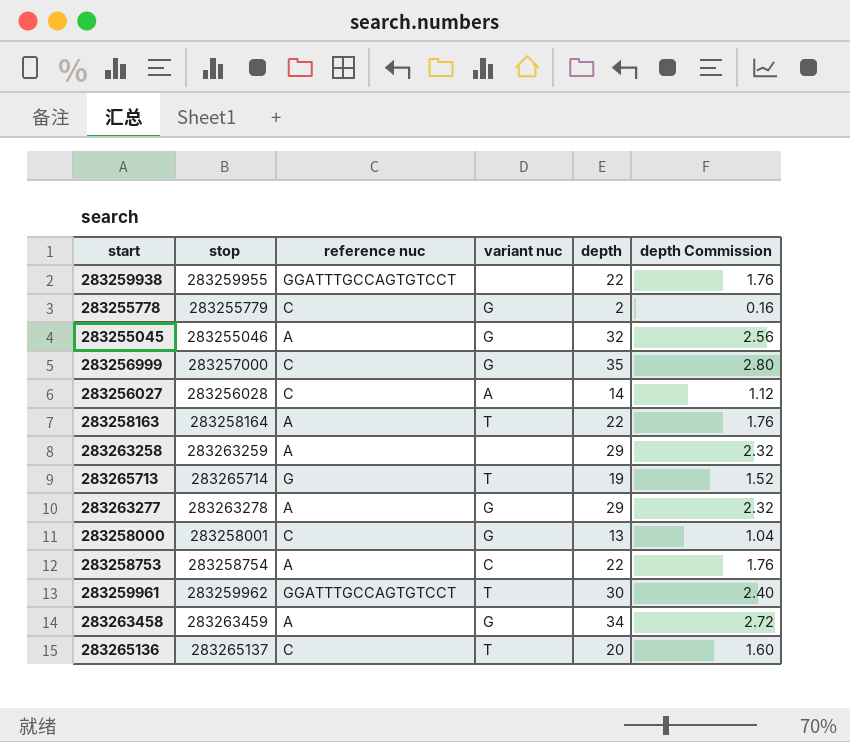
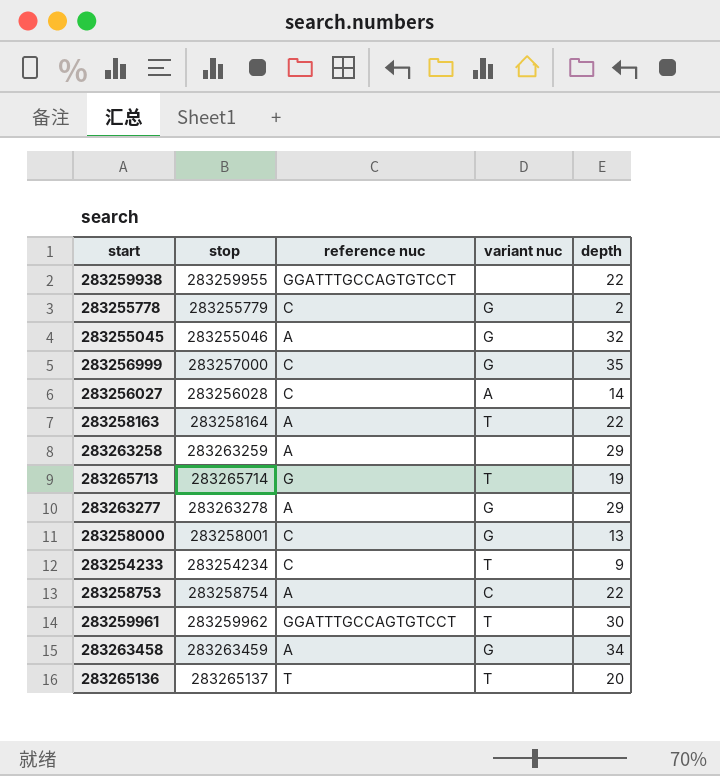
column depth Commission | formula: [depth] * 0.08 -> none
row 283254233: none -> 283254234 | C | T | 9
283265136 | reference nuc: C -> T

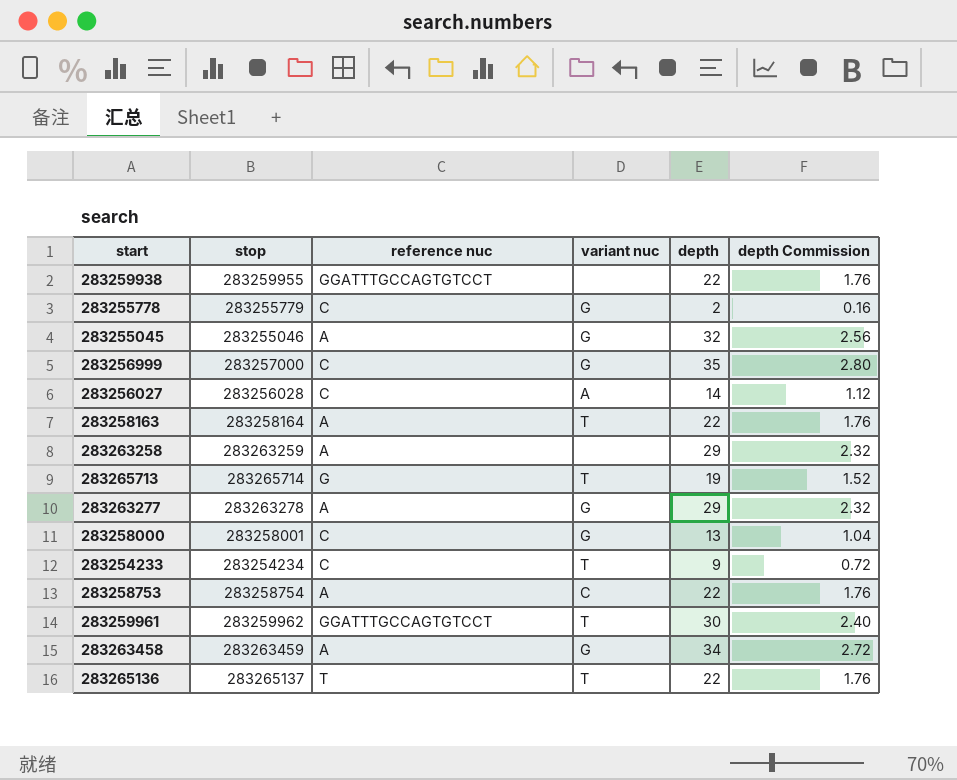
column depth Commission | formula: none -> [depth] * 0.08
283265136 | depth: 20 -> 22

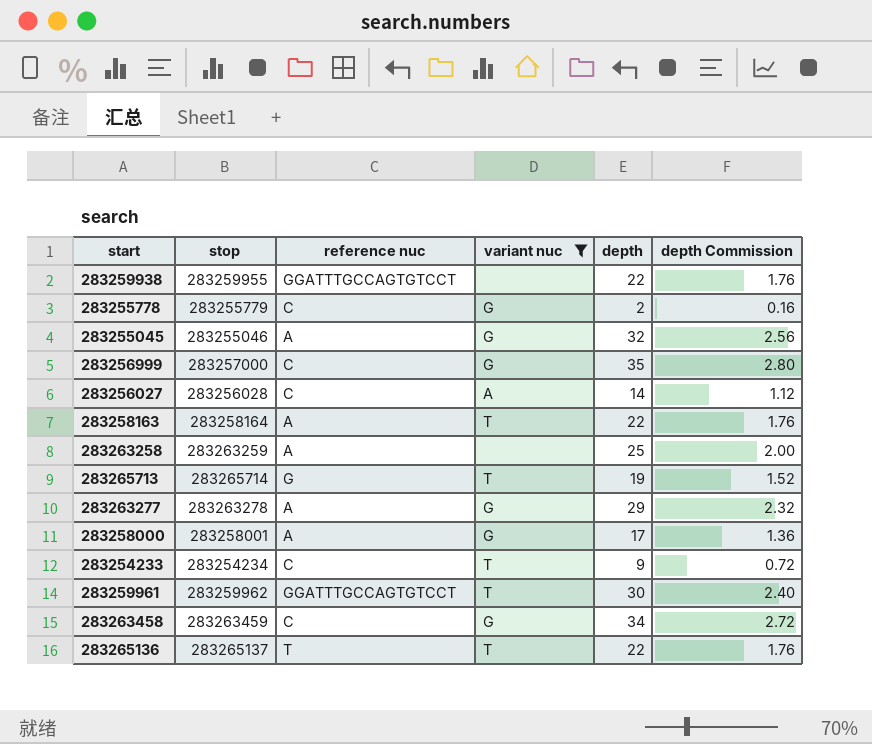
filter: none -> variant nuc != C
283263258 | depth: 29 -> 25
283263258 | depth Commission: 2.32 -> 2.00
283258000 | reference nuc: C -> A
283258000 | depth: 13 -> 17
283258000 | depth Commission: 1.04 -> 1.36
283263458 | reference nuc: A -> C

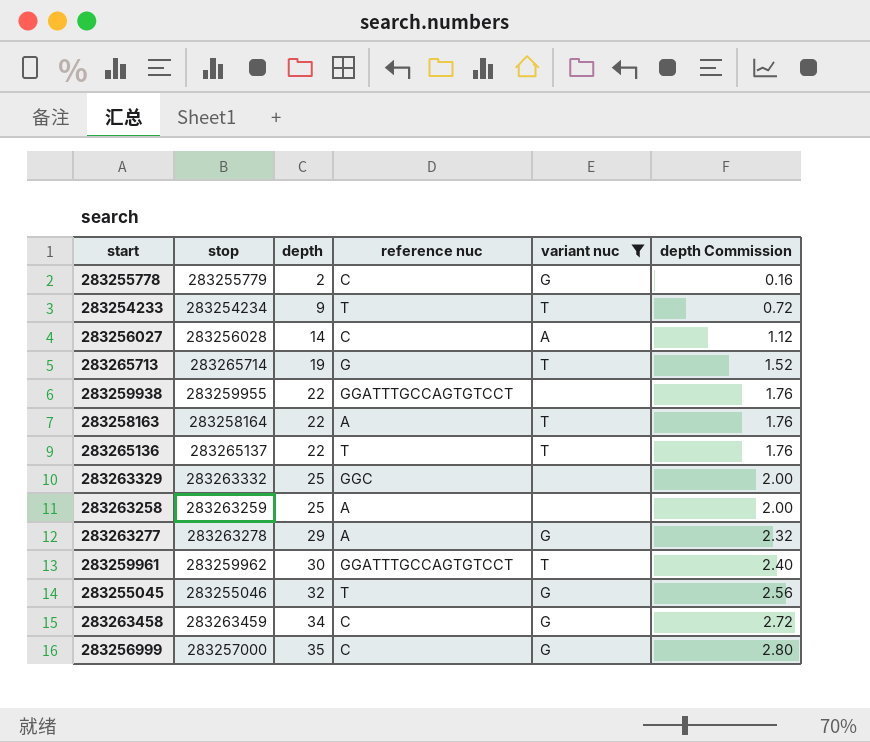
row order: none -> depth ascending
column depth | position: 5 -> 3
row 283258000: 283258001 | A | G | 17 | 1.36 -> none
283254233 | reference nuc: C -> T
row 283263329: none -> 283263332 | 25 | GGC | none | 2.00
283255045 | reference nuc: A -> T

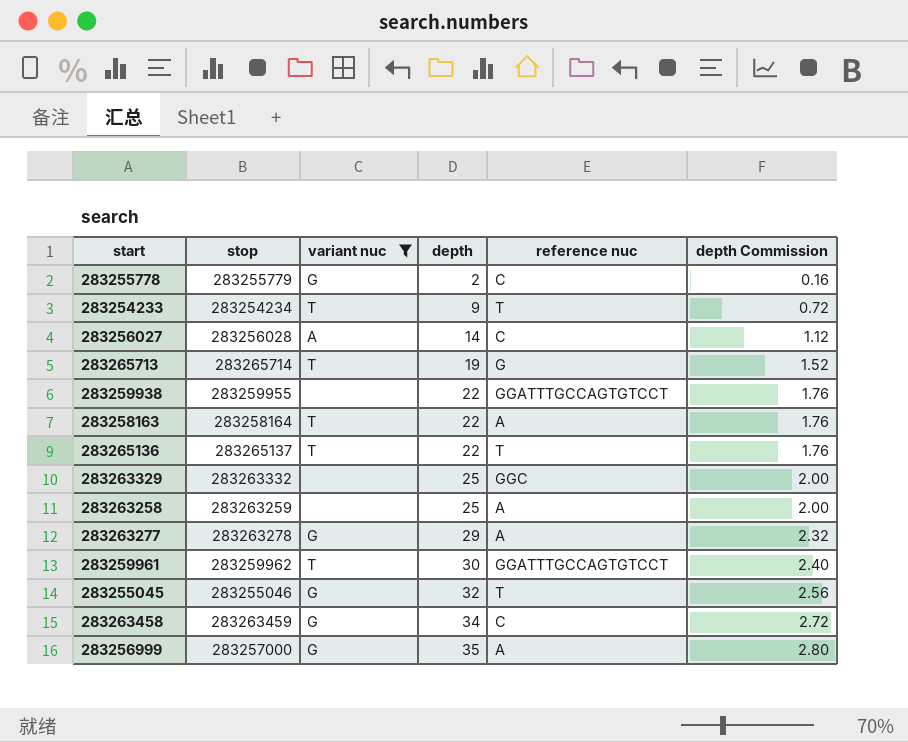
column variant nuc | position: 5 -> 3
283256999 | reference nuc: C -> A

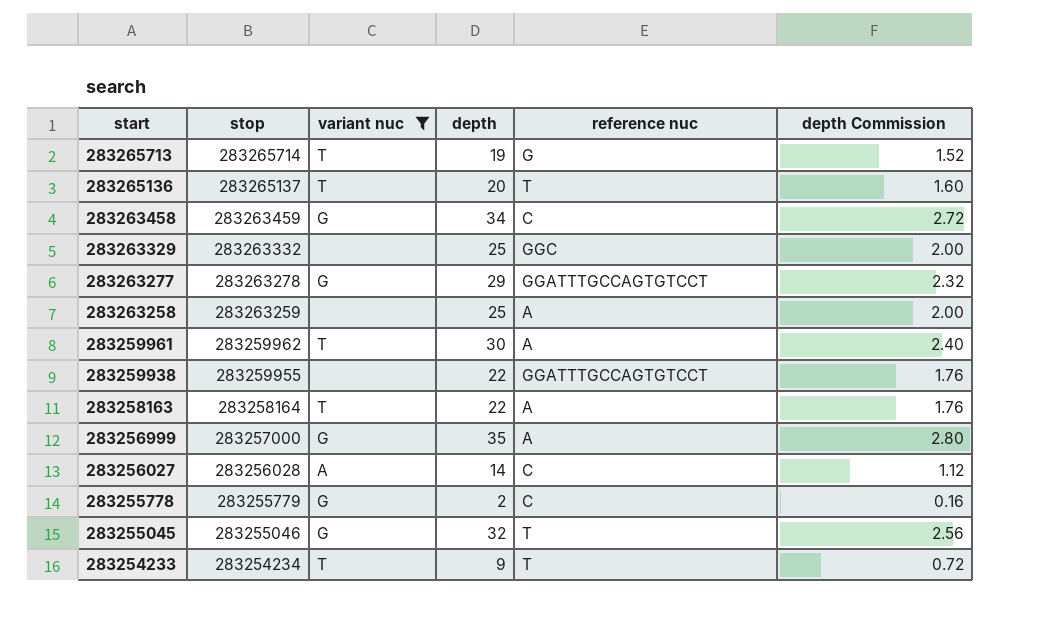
row order: depth ascending -> start descending
283265136 | depth: 22 -> 20
283265136 | depth Commission: 1.76 -> 1.60
283263277 | reference nuc: A -> GGATTTGCCAGTGTCCT
283259961 | reference nuc: GGATTTGCCAGTGTCCT -> A

